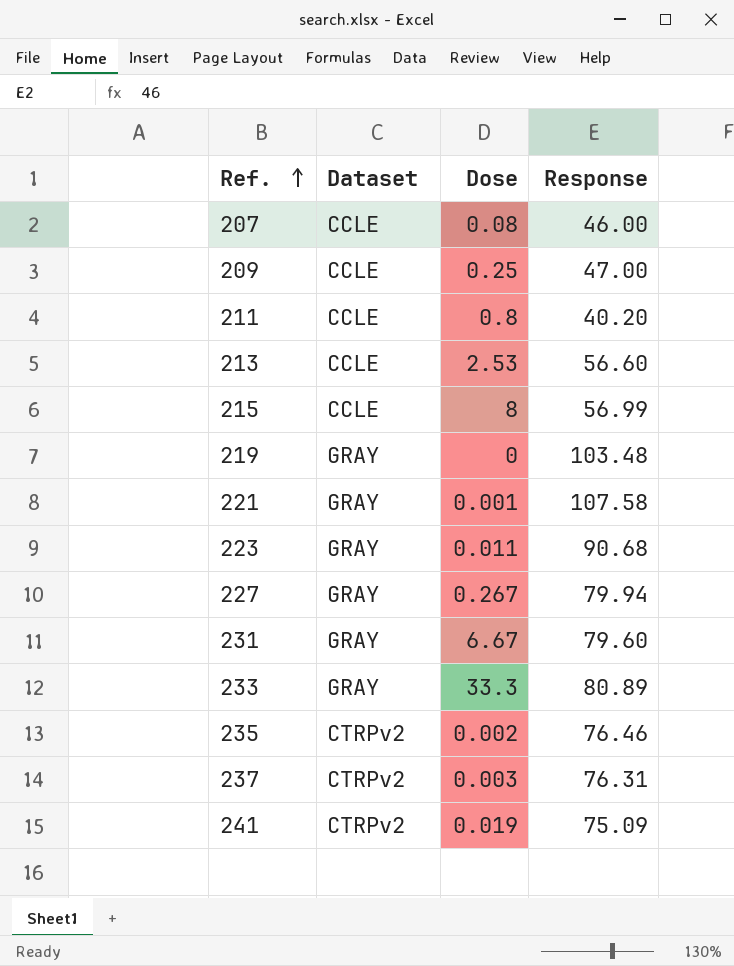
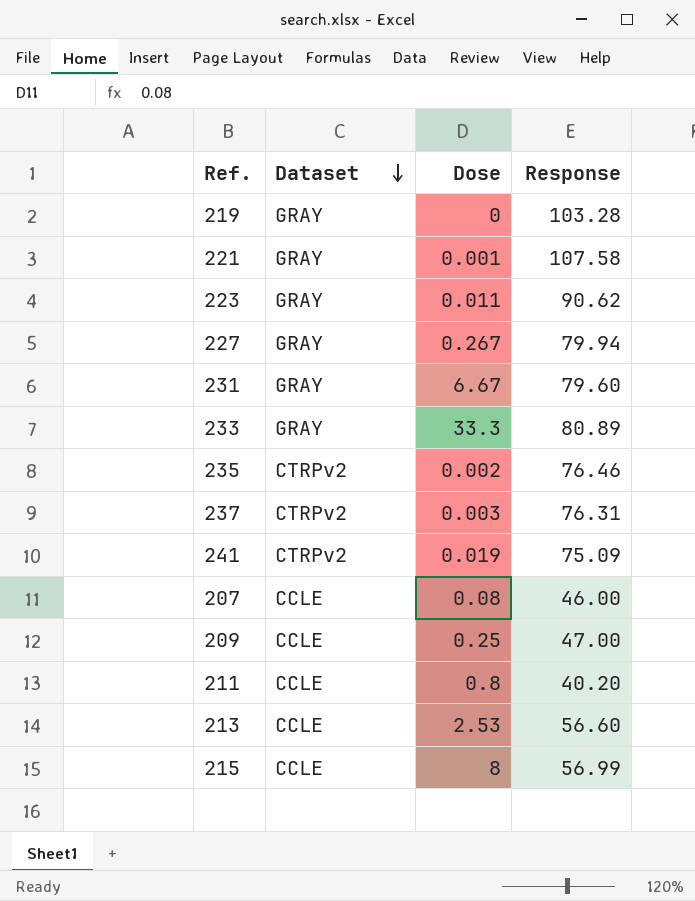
row order: Ref. ascending -> Dataset descending
219 | Response: 103.48 -> 103.28
223 | Response: 90.68 -> 90.62

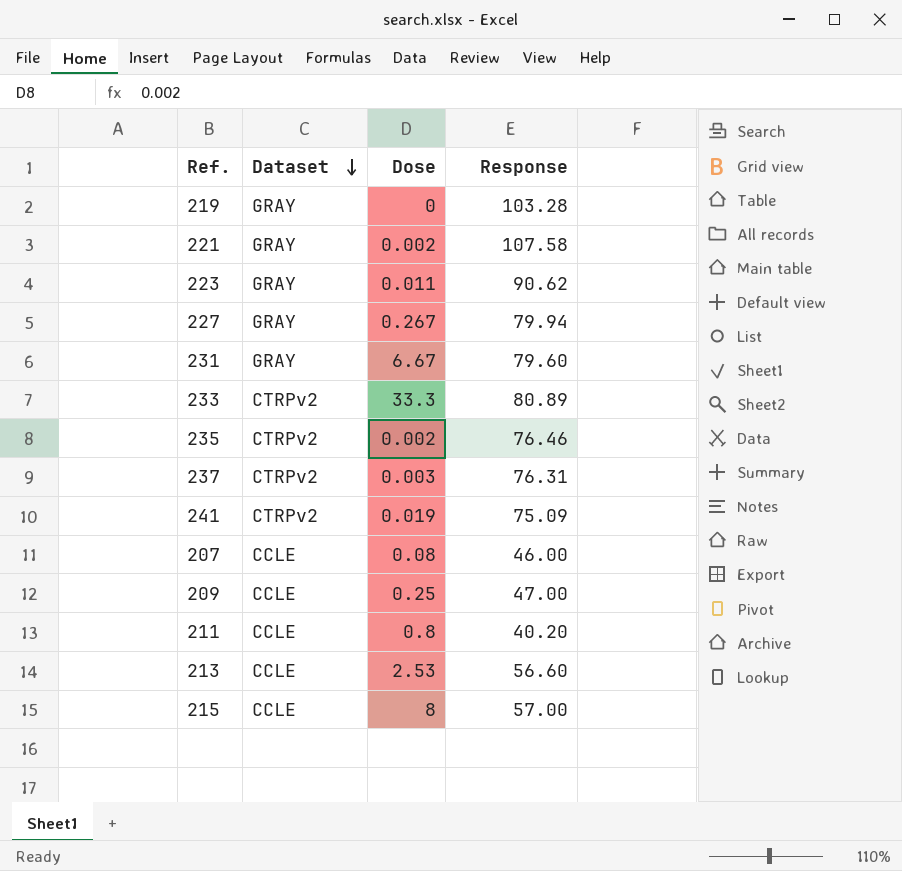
221 | Dose: 0.001 -> 0.002
233 | Dataset: GRAY -> CTRPv2
215 | Response: 56.99 -> 57.00

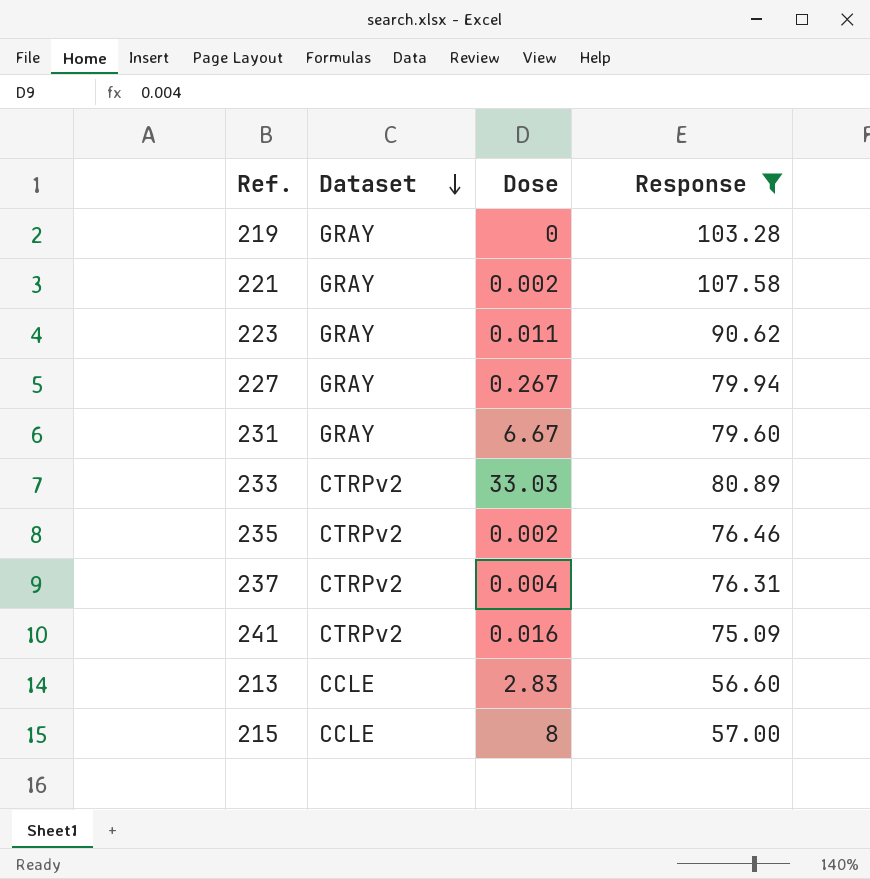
filter: none -> Response >= 56.60
233 | Dose: 33.3 -> 33.03
237 | Dose: 0.003 -> 0.004
241 | Dose: 0.019 -> 0.016
213 | Dose: 2.53 -> 2.83

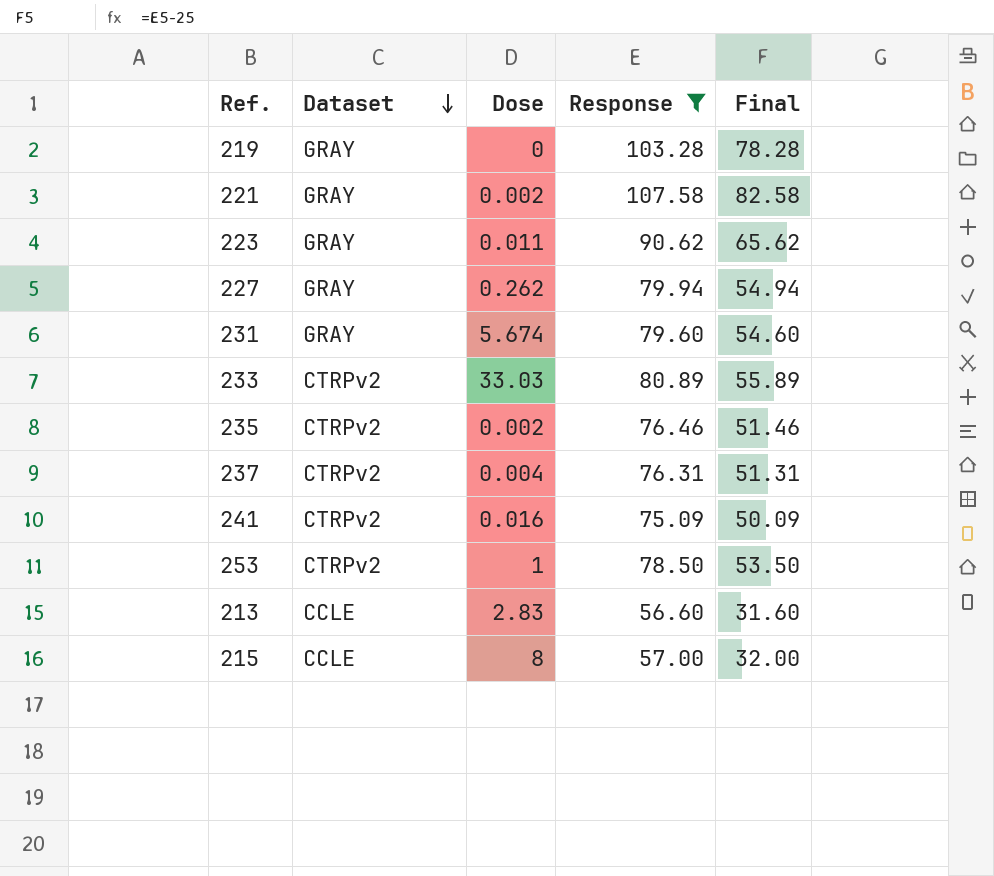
column Final | formula: none -> [Response] - 25
227 | Dose: 0.267 -> 0.262
231 | Dose: 6.67 -> 5.674
row 253: none -> CTRPv2 | 1 | 78.50 | 53.50

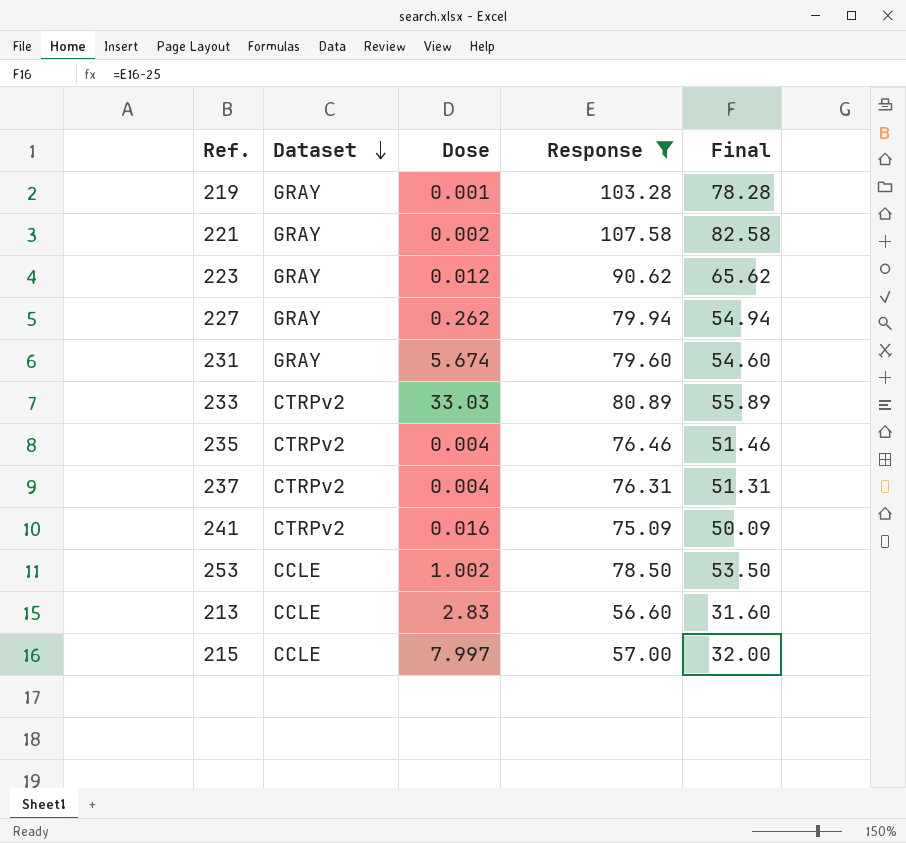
219 | Dose: 0 -> 0.001
223 | Dose: 0.011 -> 0.012
235 | Dose: 0.002 -> 0.004
253 | Dataset: CTRPv2 -> CCLE
253 | Dose: 1 -> 1.002
215 | Dose: 8 -> 7.997

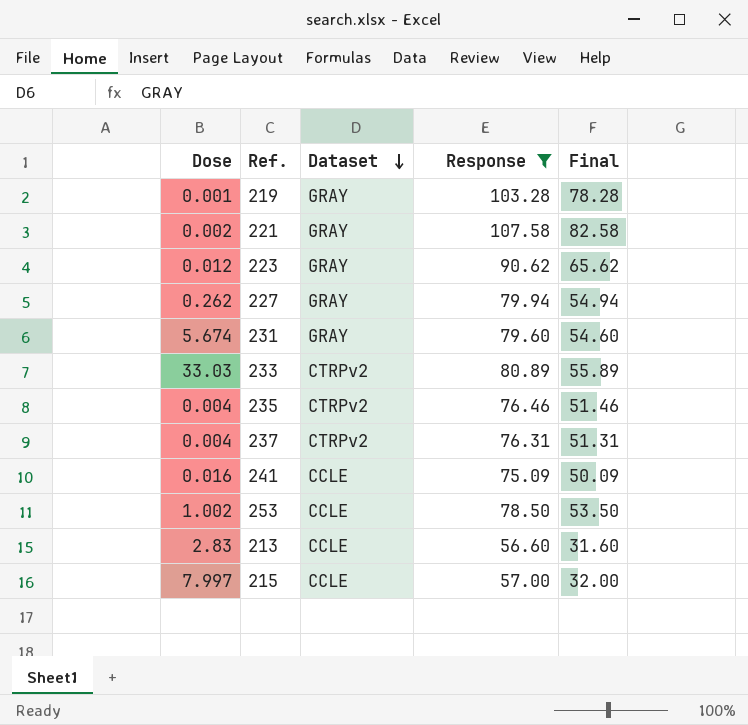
column Dose | position: 3 -> 1
241 | Dataset: CTRPv2 -> CCLE

